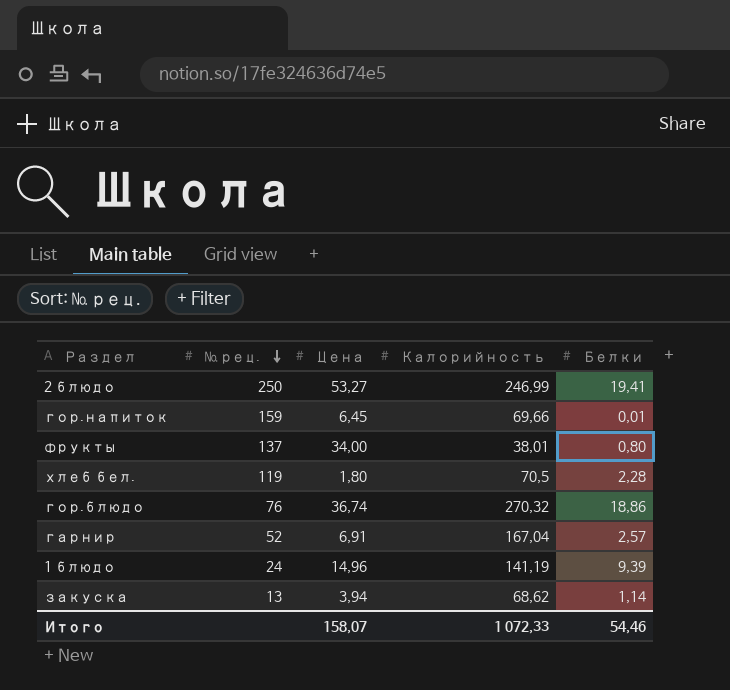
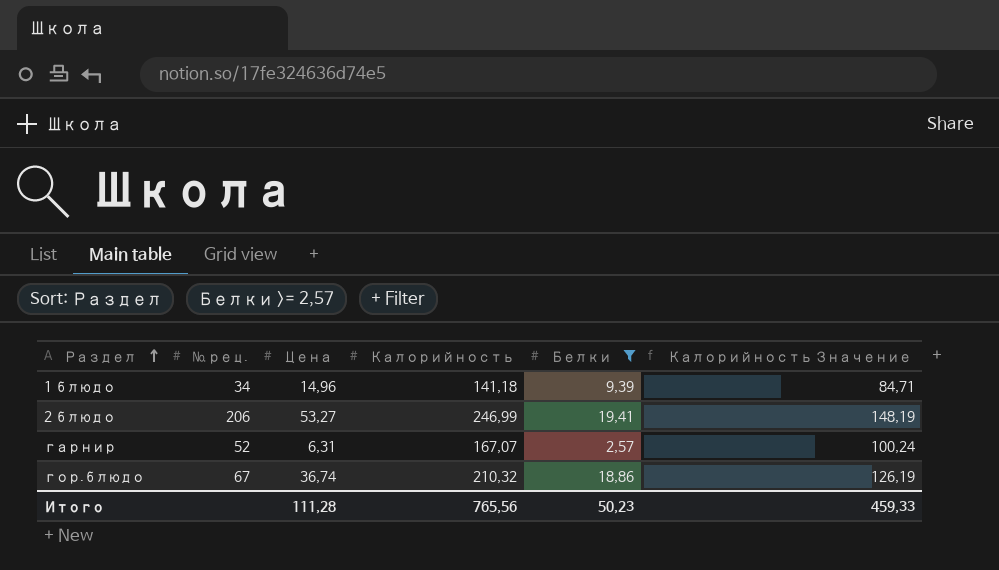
filter: none -> Белки >= 2,57
row order: № рец. descending -> Раздел ascending
column Калорийность Значение | formula: none -> [Калорийность] * 0,6
1 блюдо | № рец.: 24 -> 34
1 блюдо | Калорийность: 141,19 -> 141,18
2 блюдо | № рец.: 250 -> 206
гарнир | Цена: 6,91 -> 6,31
гарнир | Калорийность: 167,04 -> 167,07
гор.блюдо | № рец.: 76 -> 67
гор.блюдо | Калорийность: 270,32 -> 210,32
Итого | Цена: 158,07 -> 111,28
Итого | Калорийность: 1 072,33 -> 765,56
Итого | Белки: 54,46 -> 50,23

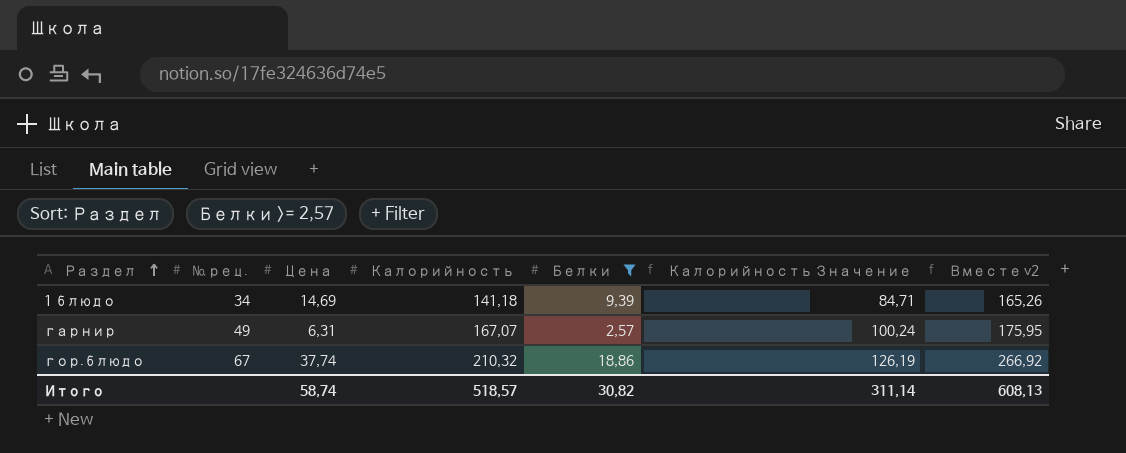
column Вместе v2 | formula: none -> [Цена] + [Калорийность] + [Белки]
row 2 блюдо: 206 | 53,27 | 246,99 | 19,41 | 148,19 -> none
1 блюдо | Цена: 14,96 -> 14,69
гарнир | № рец.: 52 -> 49
гор.блюдо | Цена: 36,74 -> 37,74
Итого | Цена: 111,28 -> 58,74
Итого | Калорийность: 765,56 -> 518,57
Итого | Белки: 50,23 -> 30,82
Итого | Калорийность Значение: 459,33 -> 311,14

